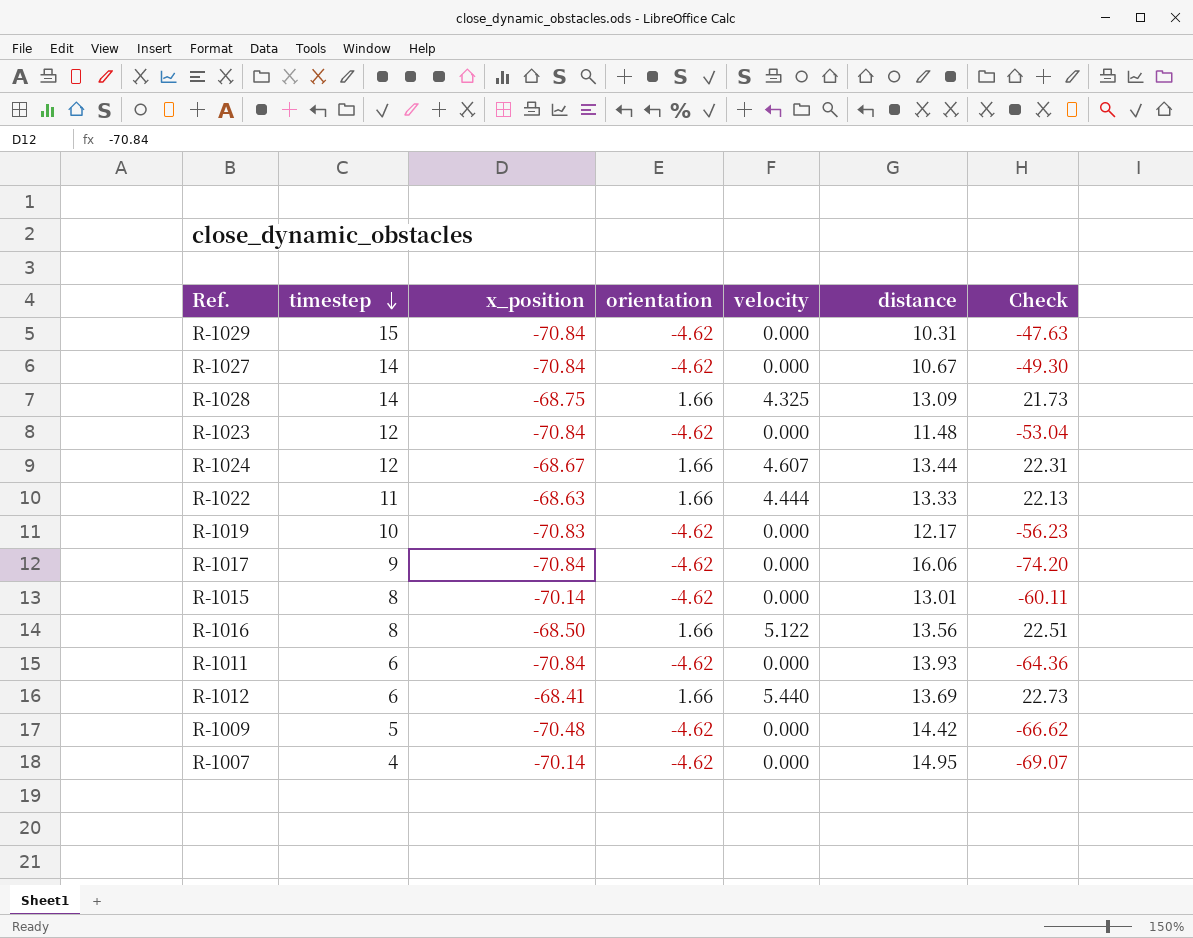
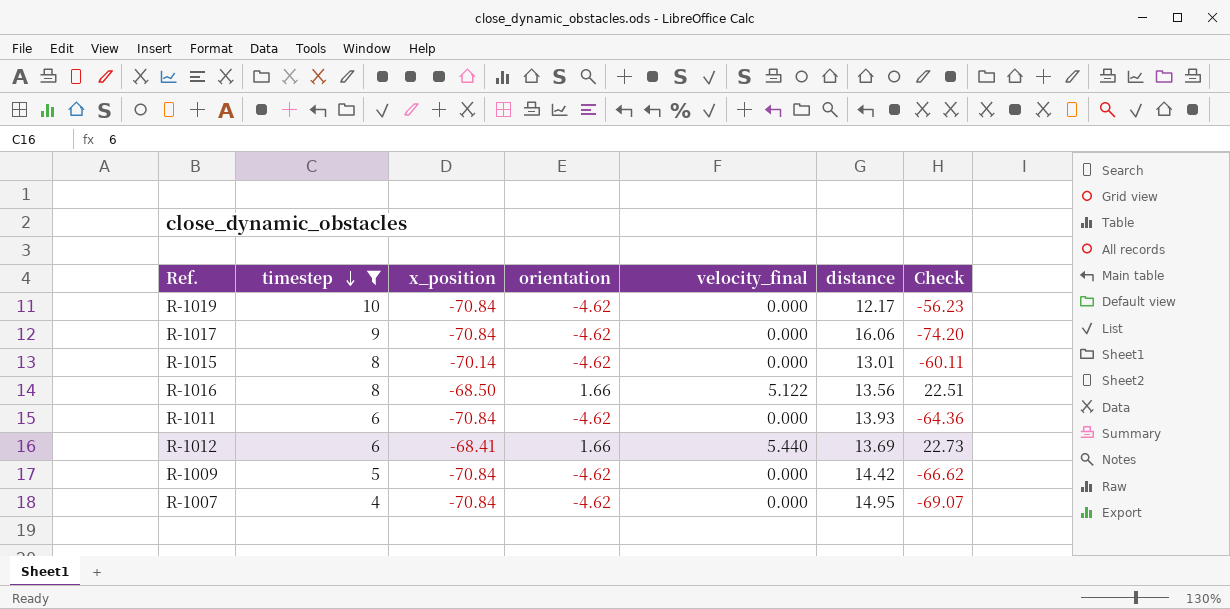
filter: none -> timestep <= 10
column name: velocity -> velocity_final
R-1019 | x_position: -70.83 -> -70.84
R-1009 | x_position: -70.48 -> -70.84
R-1007 | x_position: -70.14 -> -70.84

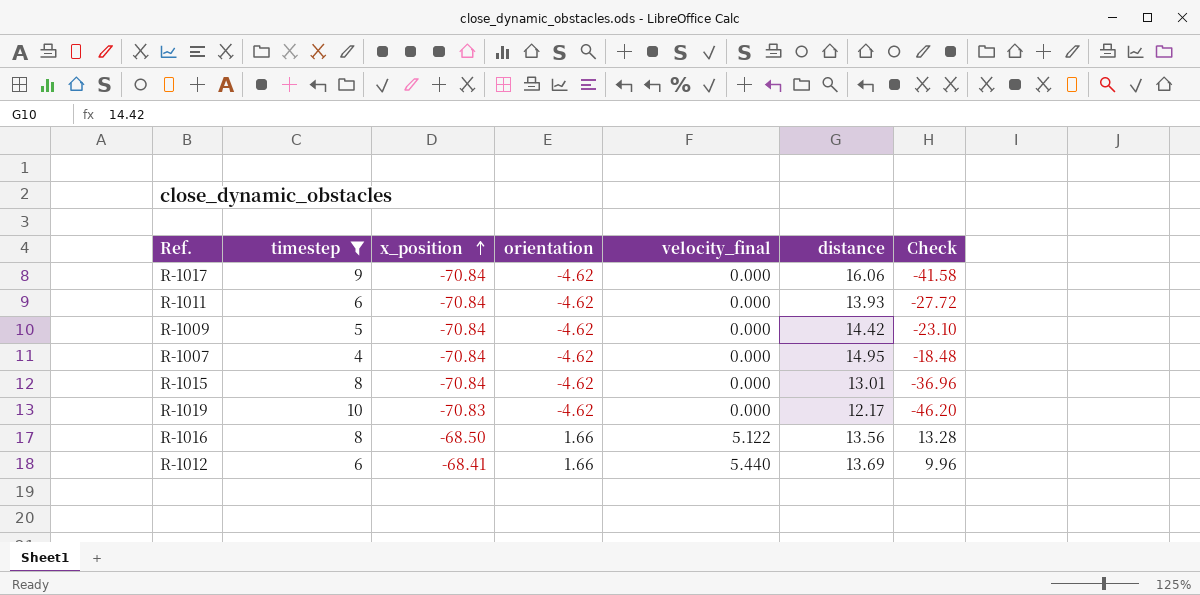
row order: timestep descending -> x_position ascending
column Check | formula: [orientation] * [distance] -> [timestep] * [orientation]
R-1015 | x_position: -70.14 -> -70.84
R-1019 | x_position: -70.84 -> -70.83

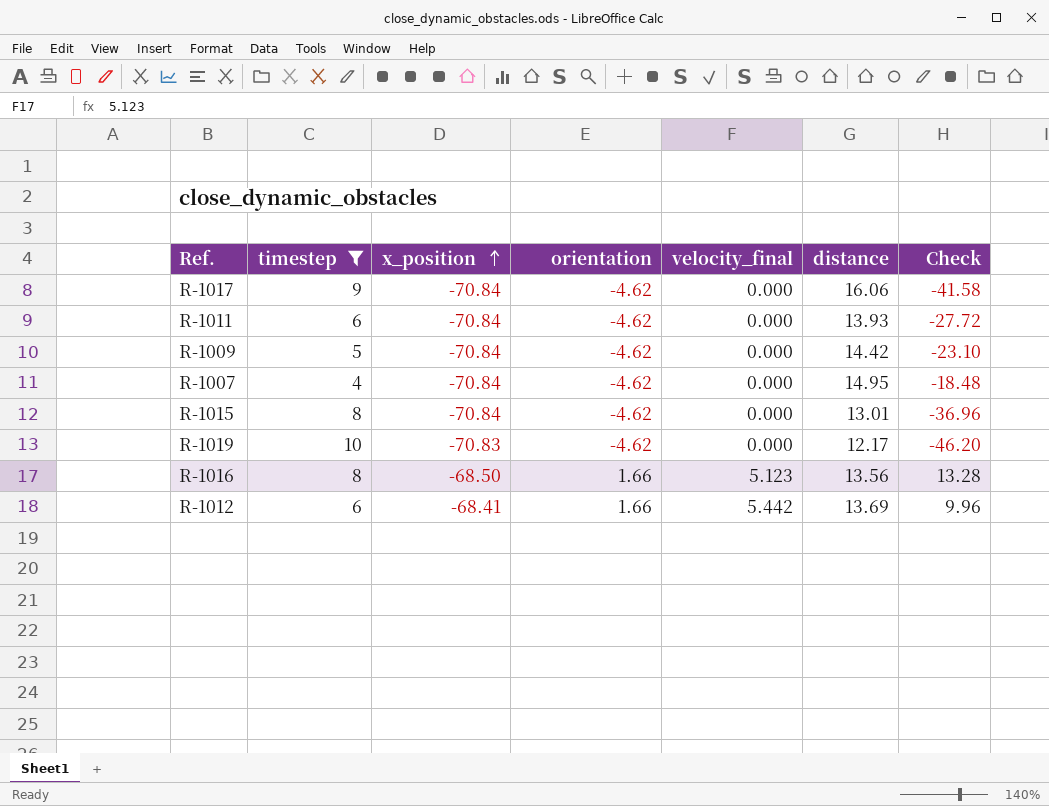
R-1016 | velocity_final: 5.122 -> 5.123
R-1012 | velocity_final: 5.440 -> 5.442

